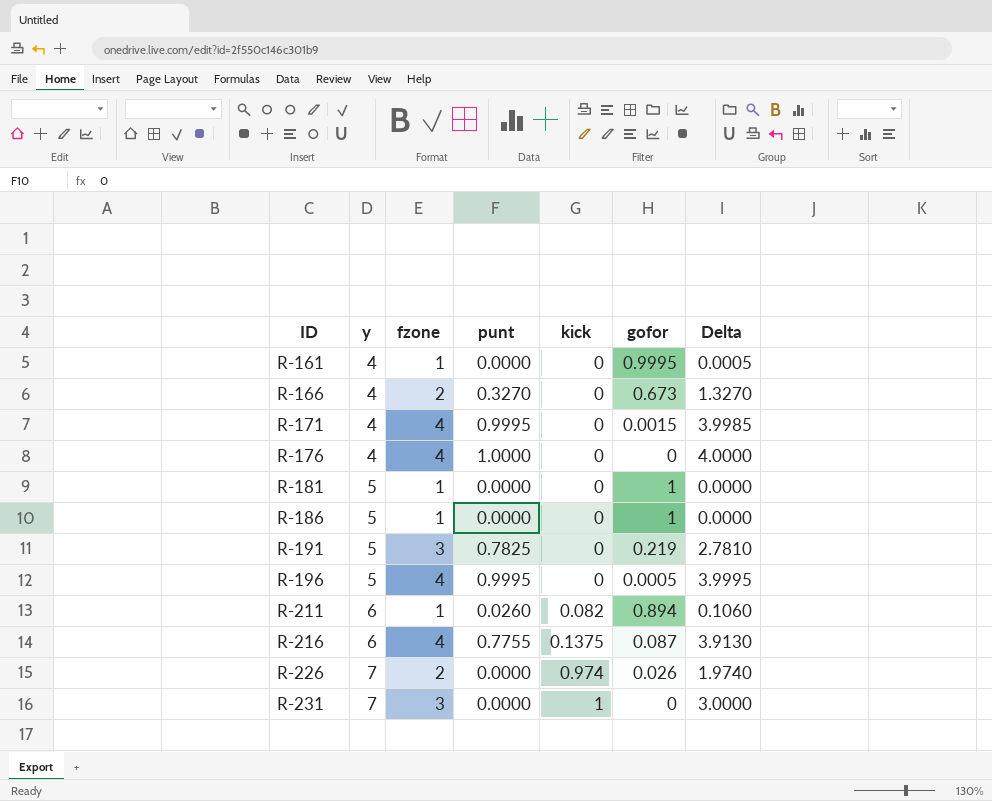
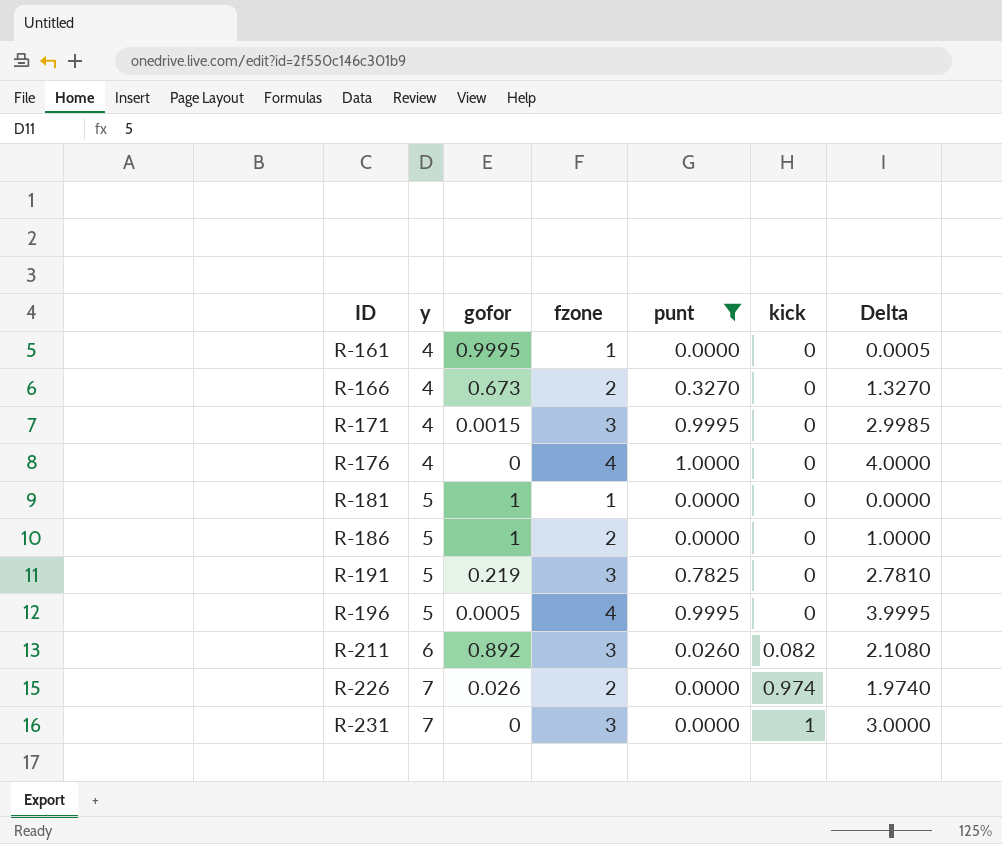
filter: none -> punt != 0.7755
column gofor | position: 6 -> 3
R-171 | fzone: 4 -> 3
R-171 | Delta: 3.9985 -> 2.9985
R-186 | fzone: 1 -> 2
R-186 | Delta: 0.0000 -> 1.0000
R-211 | gofor: 0.894 -> 0.892
R-211 | fzone: 1 -> 3
R-211 | Delta: 0.1060 -> 2.1080

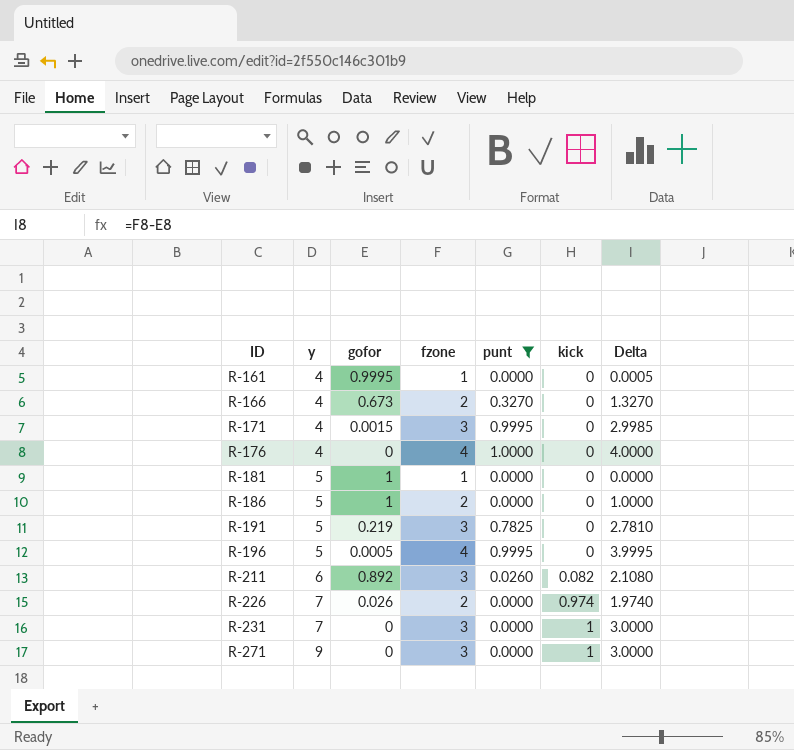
row R-271: none -> 9 | 0 | 3 | 0.0000 | 1 | 3.0000

